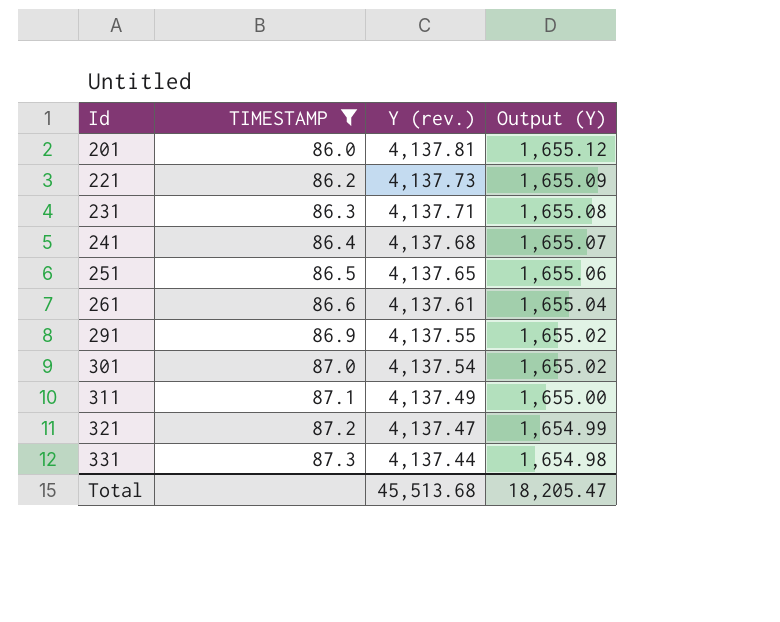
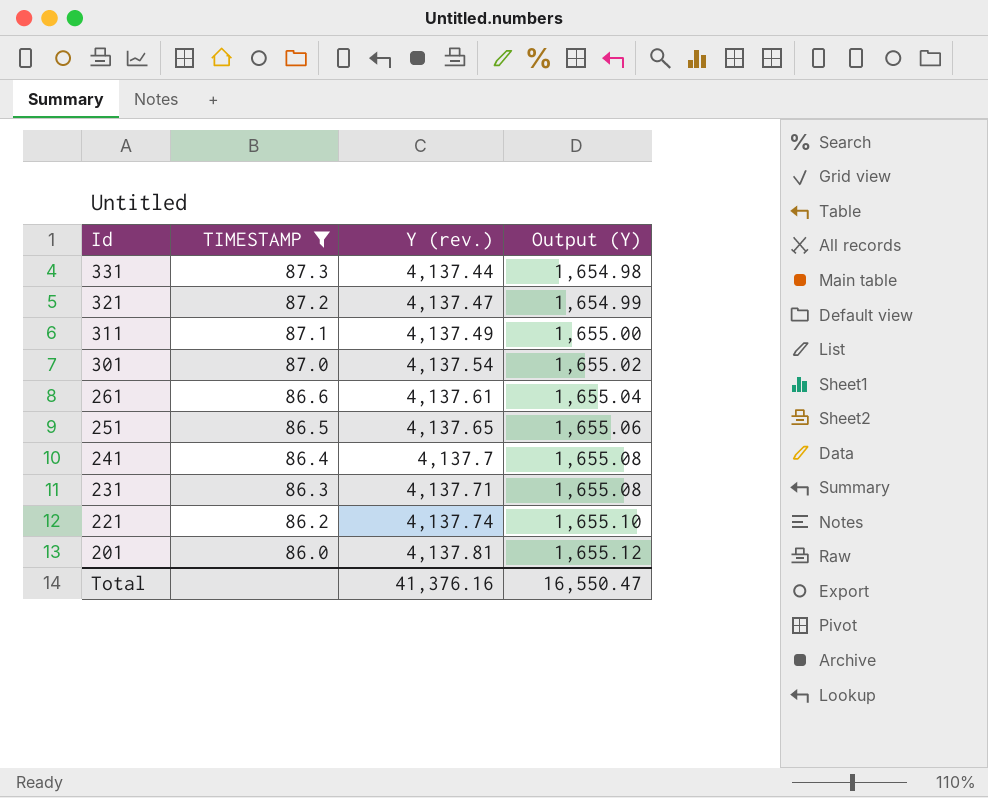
row order: Id ascending -> Id descending
row 291: 86.9 | 4,137.55 | 1,655.02 -> none
241 | Y (rev.): 4,137.68 -> 4,137.7
241 | Output (Y): 1,655.07 -> 1,655.08
221 | Y (rev.): 4,137.73 -> 4,137.74
221 | Output (Y): 1,655.09 -> 1,655.10
Total | Y (rev.): 45,513.68 -> 41,376.16
Total | Output (Y): 18,205.47 -> 16,550.47

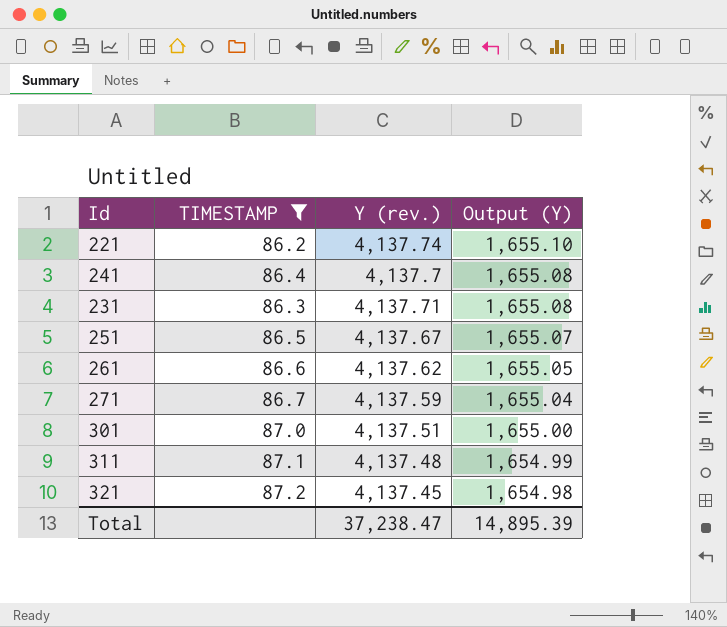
row order: Id descending -> Output (Y) descending
row 331: 87.3 | 4,137.44 | 1,654.98 -> none
row 201: 86.0 | 4,137.81 | 1,655.12 -> none
251 | Y (rev.): 4,137.65 -> 4,137.67
251 | Output (Y): 1,655.06 -> 1,655.07
261 | Y (rev.): 4,137.61 -> 4,137.62
261 | Output (Y): 1,655.04 -> 1,655.05
row 271: none -> 86.7 | 4,137.59 | 1,655.04
301 | Y (rev.): 4,137.54 -> 4,137.51
301 | Output (Y): 1,655.02 -> 1,655.00
311 | Y (rev.): 4,137.49 -> 4,137.48
311 | Output (Y): 1,655.00 -> 1,654.99
321 | Y (rev.): 4,137.47 -> 4,137.45
321 | Output (Y): 1,654.99 -> 1,654.98
Total | Y (rev.): 41,376.16 -> 37,238.47
Total | Output (Y): 16,550.47 -> 14,895.39

